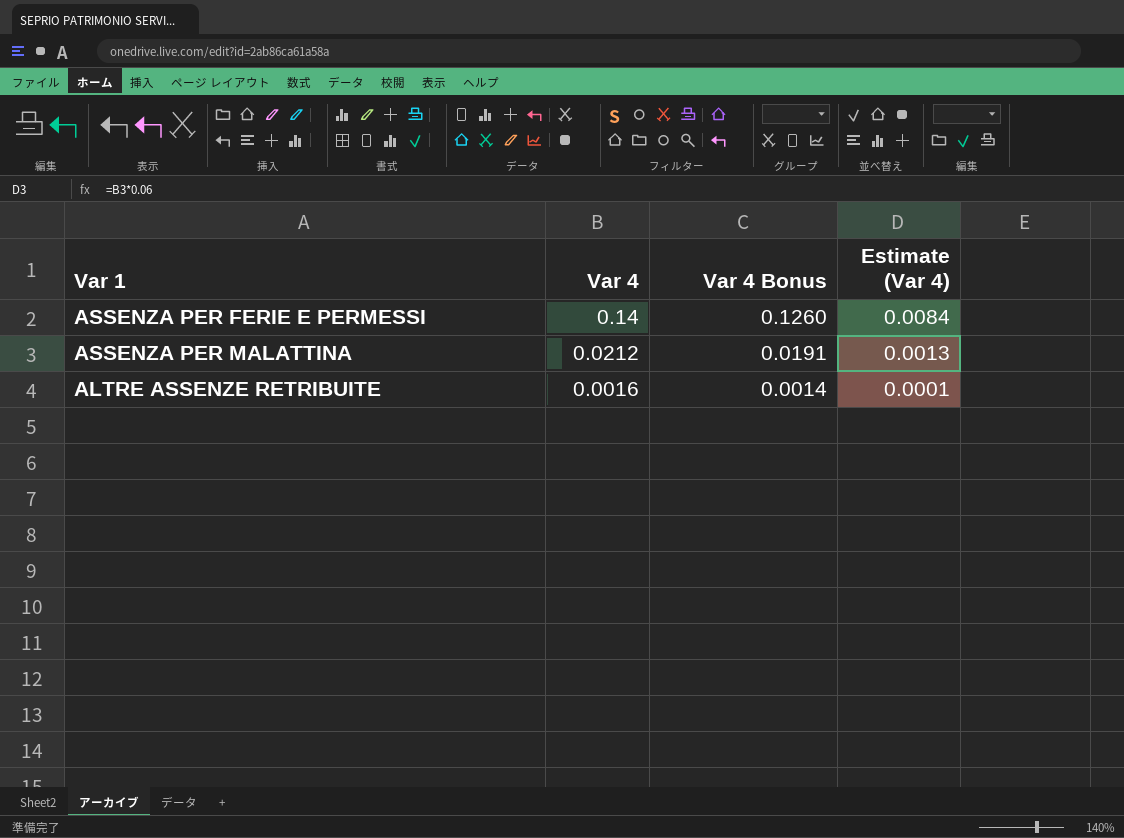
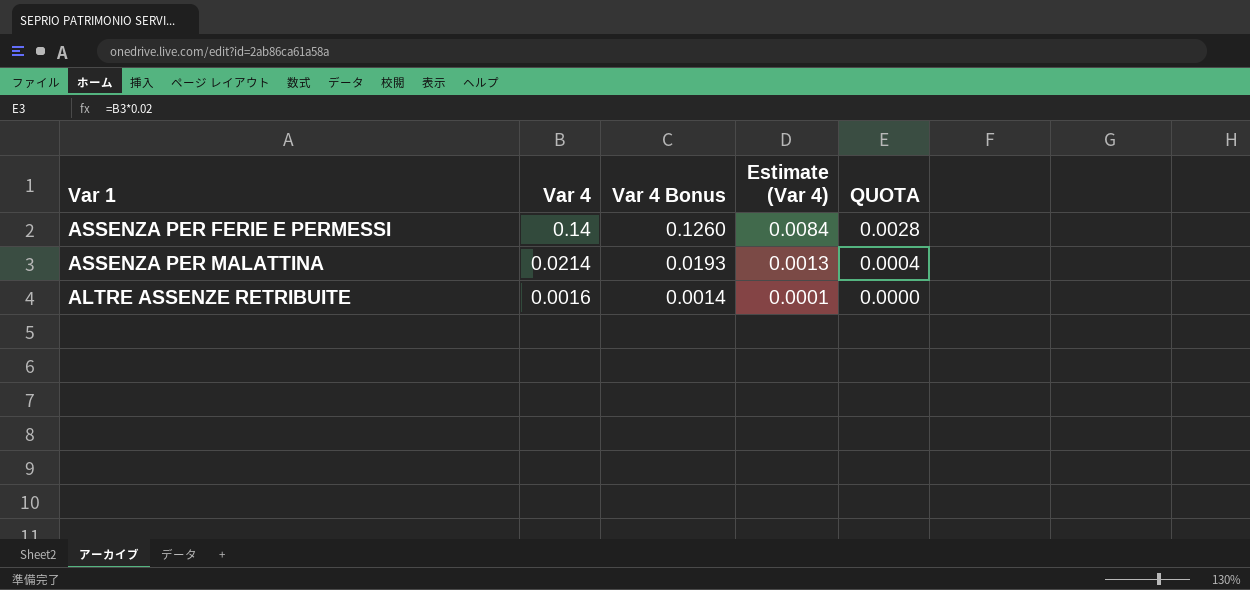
column QUOTA | formula: none -> [Var 4] * 0.02
ASSENZA PER MALATTINA | Var 4: 0.0212 -> 0.0214
ASSENZA PER MALATTINA | Var 4 Bonus: 0.0191 -> 0.0193

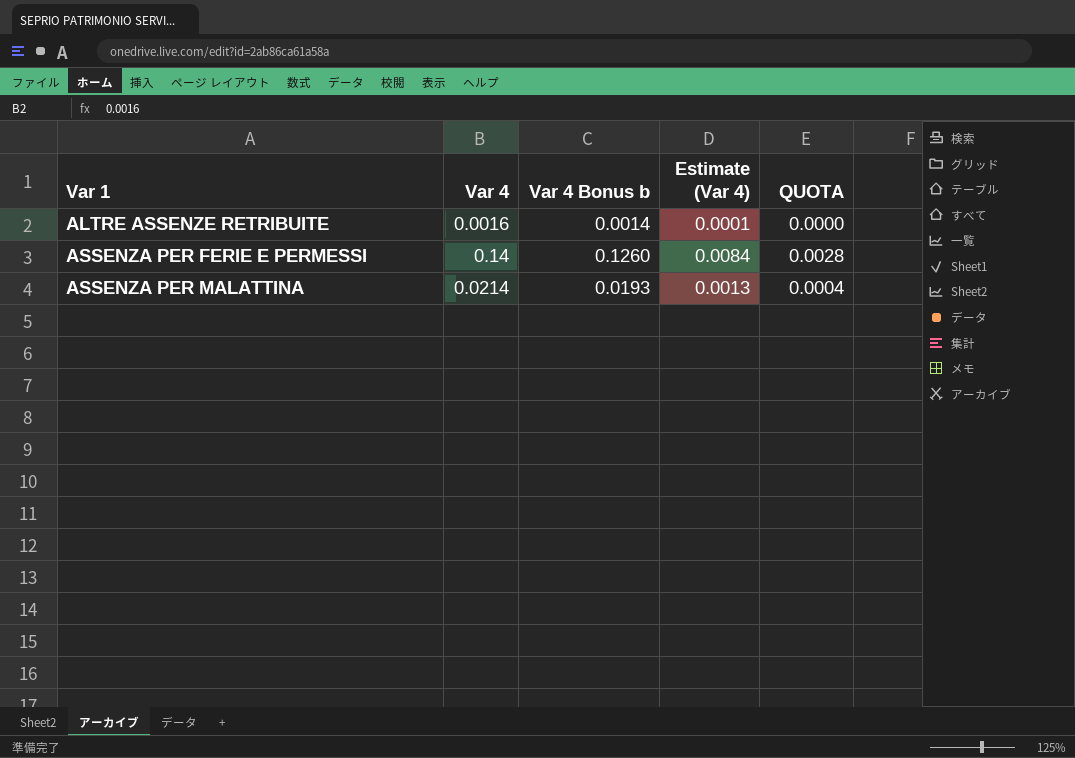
row order: Var 4 descending -> Var 1 ascending
column name: Var 4 Bonus -> Var 4 Bonus b

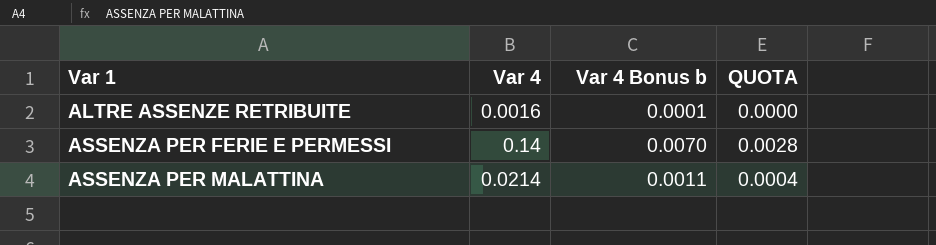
column Estimate (Var 4) | formula: [Var 4] * 0.06 -> none
column Var 4 Bonus b | formula: [Var 4] * 0.9 -> [Var 4] * 0.05

